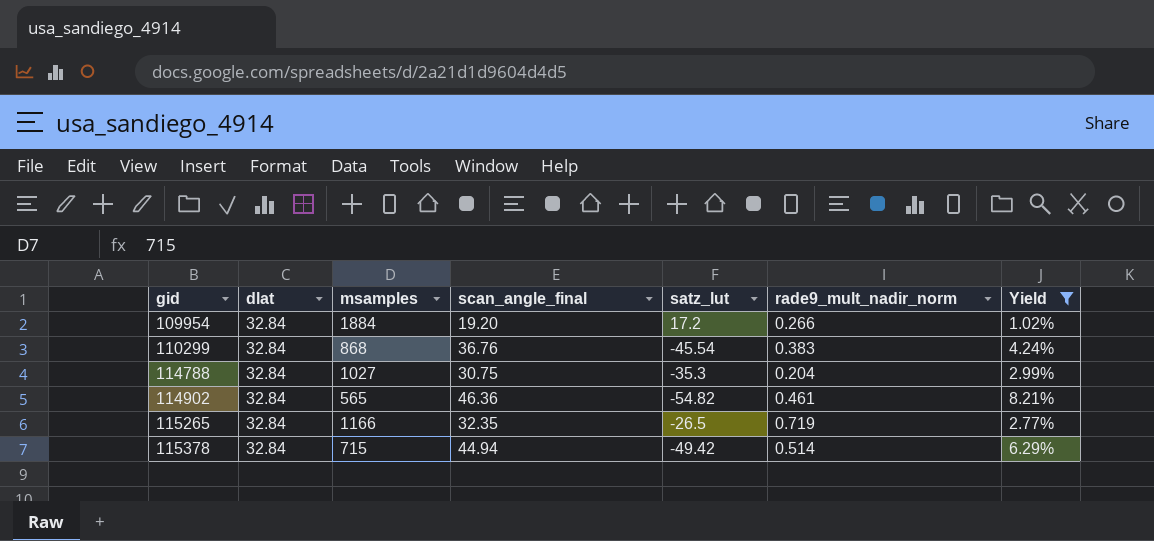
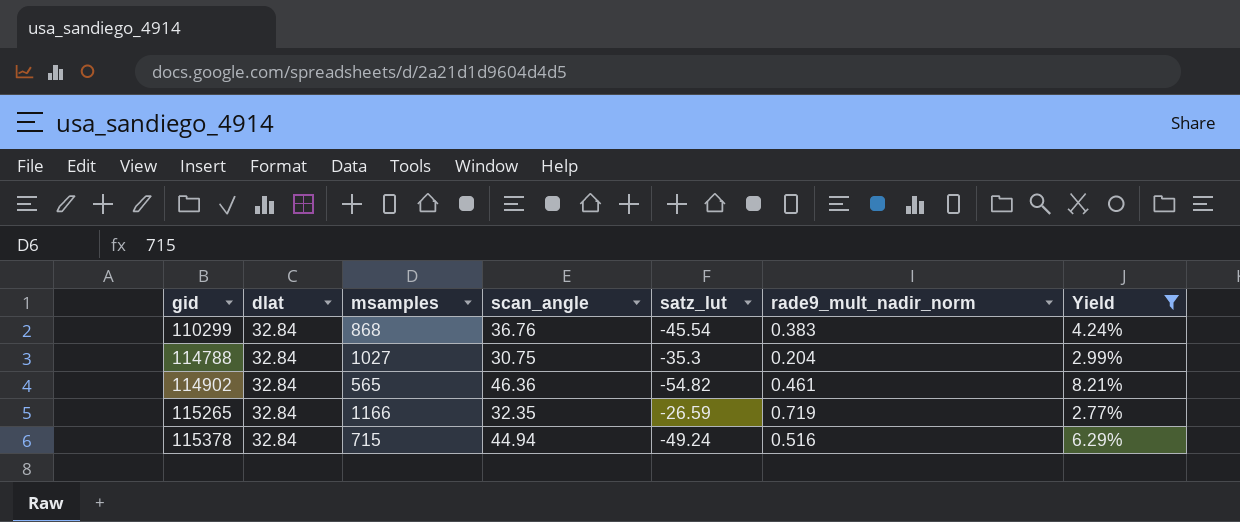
column name: scan_angle_final -> scan_angle
row 109954: 32.84 | 1884 | 19.20 | 17.2 | 0.266 | 1.02% -> none
115265 | satz_lut: -26.5 -> -26.59
115378 | satz_lut: -49.42 -> -49.24
115378 | rade9_mult_nadir_norm: 0.514 -> 0.516

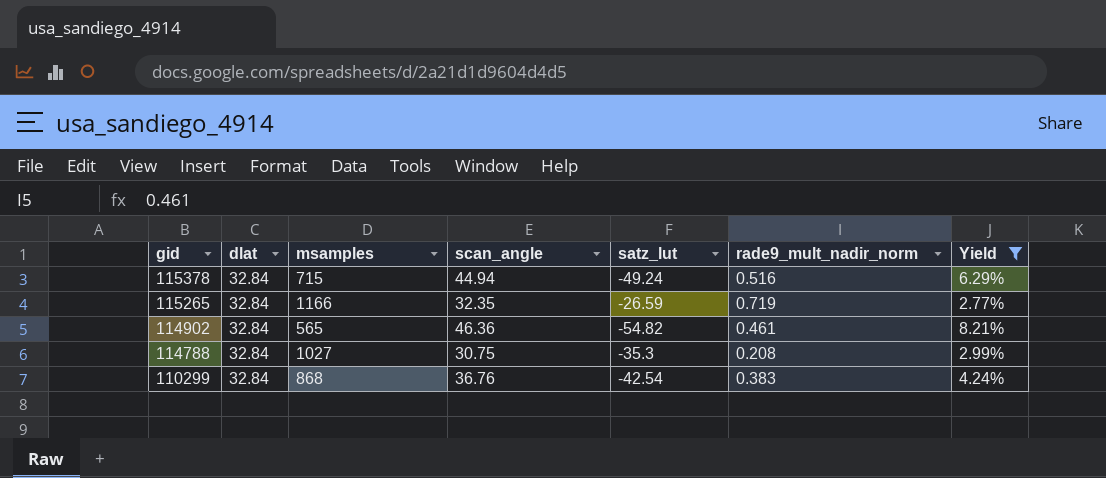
row order: gid ascending -> gid descending
114788 | rade9_mult_nadir_norm: 0.204 -> 0.208
110299 | satz_lut: -45.54 -> -42.54

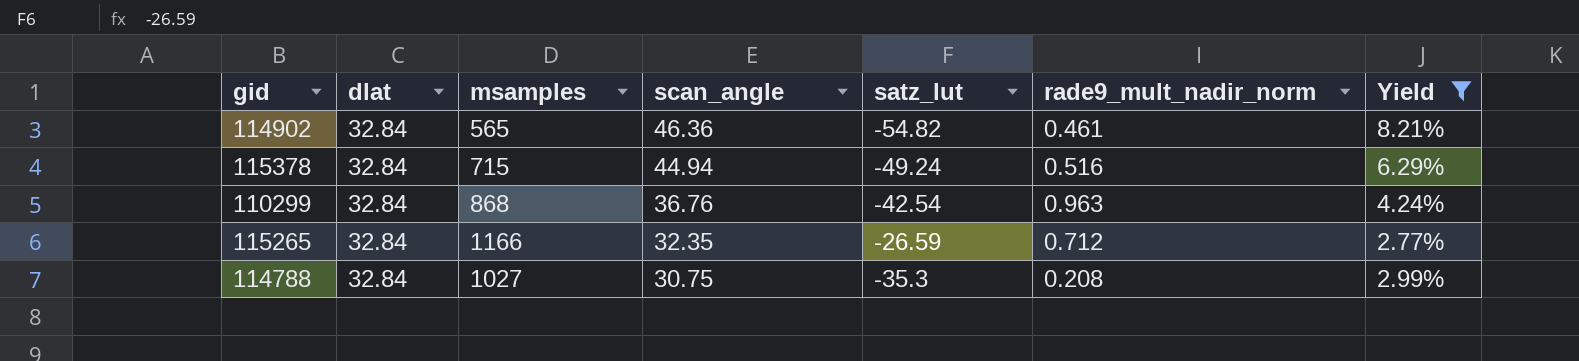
row order: gid descending -> scan_angle descending
110299 | rade9_mult_nadir_norm: 0.383 -> 0.963
115265 | rade9_mult_nadir_norm: 0.719 -> 0.712

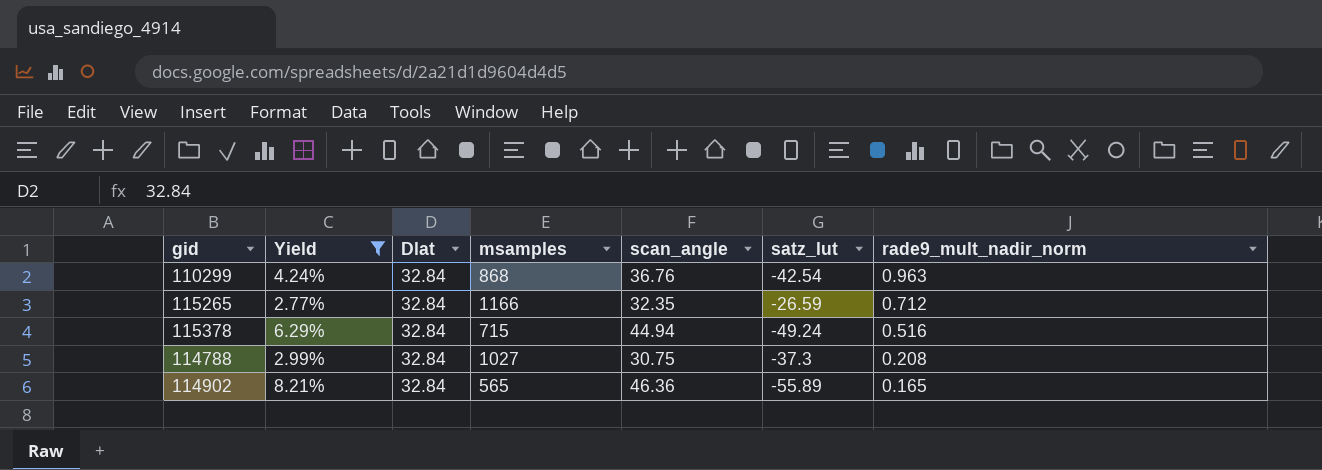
row order: scan_angle descending -> rade9_mult_nadir_norm descending
column Yield | position: 7 -> 2
column name: dlat -> Dlat
114788 | satz_lut: -35.3 -> -37.3
114902 | satz_lut: -54.82 -> -55.89
114902 | rade9_mult_nadir_norm: 0.461 -> 0.165

